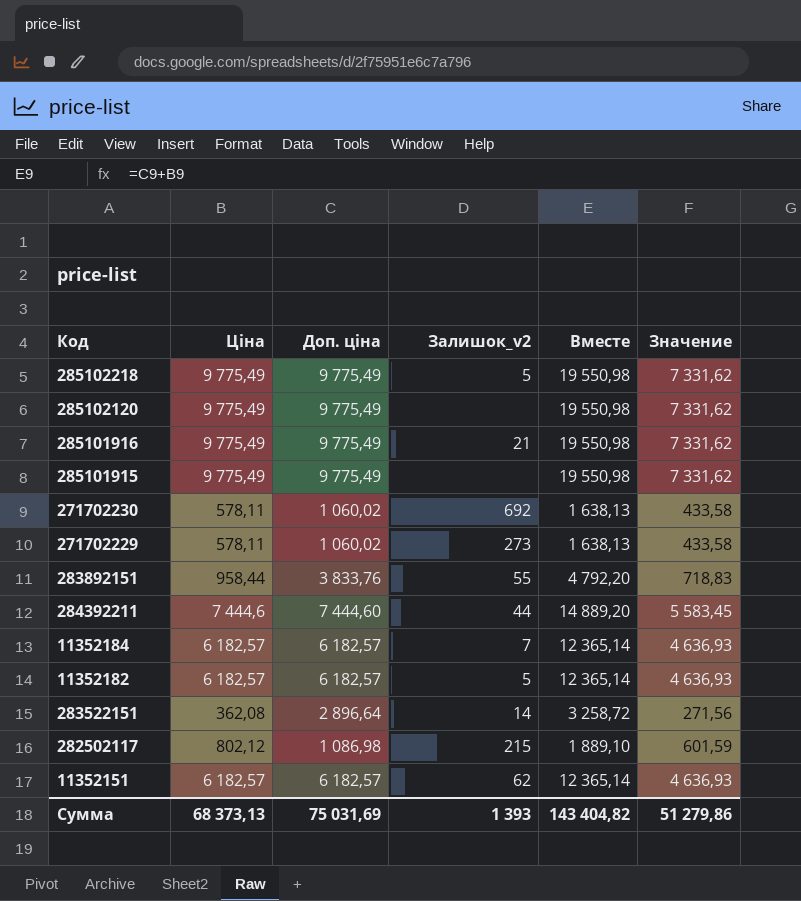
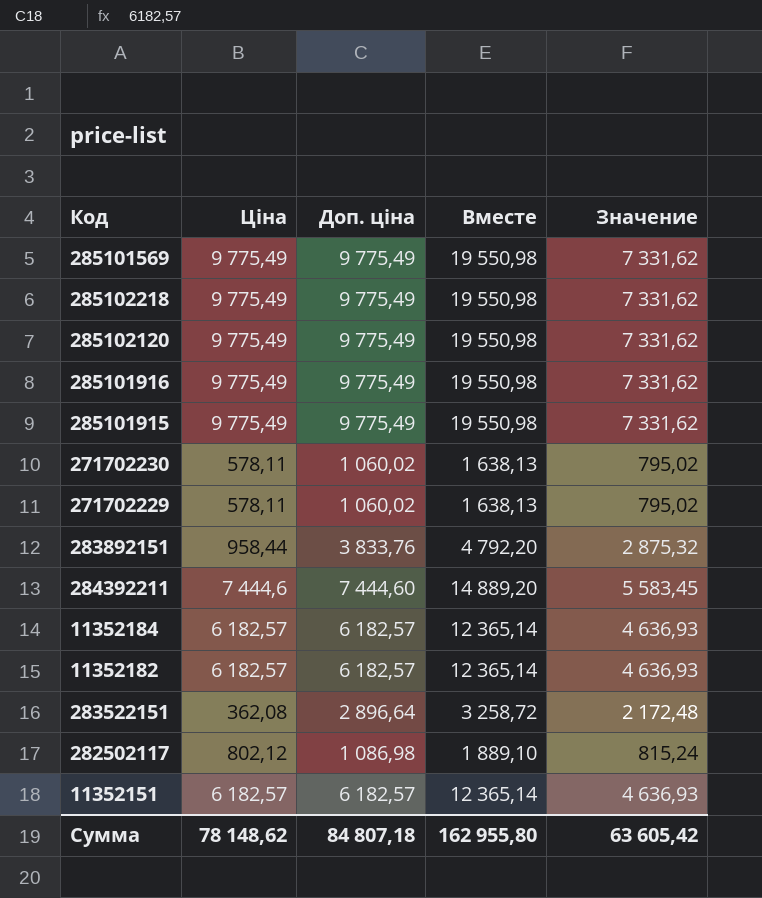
column Залишок_v2 | position: 4 -> none
column Значение | formula: [Ціна] * 0,75 -> [Доп. ціна] * 0,75
row 285101569: none -> 9 775,49 | 9 775,49 | 19 550,98 | 7 331,62
Сумма | Ціна: 68 373,13 -> 78 148,62
Сумма | Доп. ціна: 75 031,69 -> 84 807,18
Сумма | Вместе: 143 404,82 -> 162 955,80
Сумма | Значение: 51 279,86 -> 63 605,42

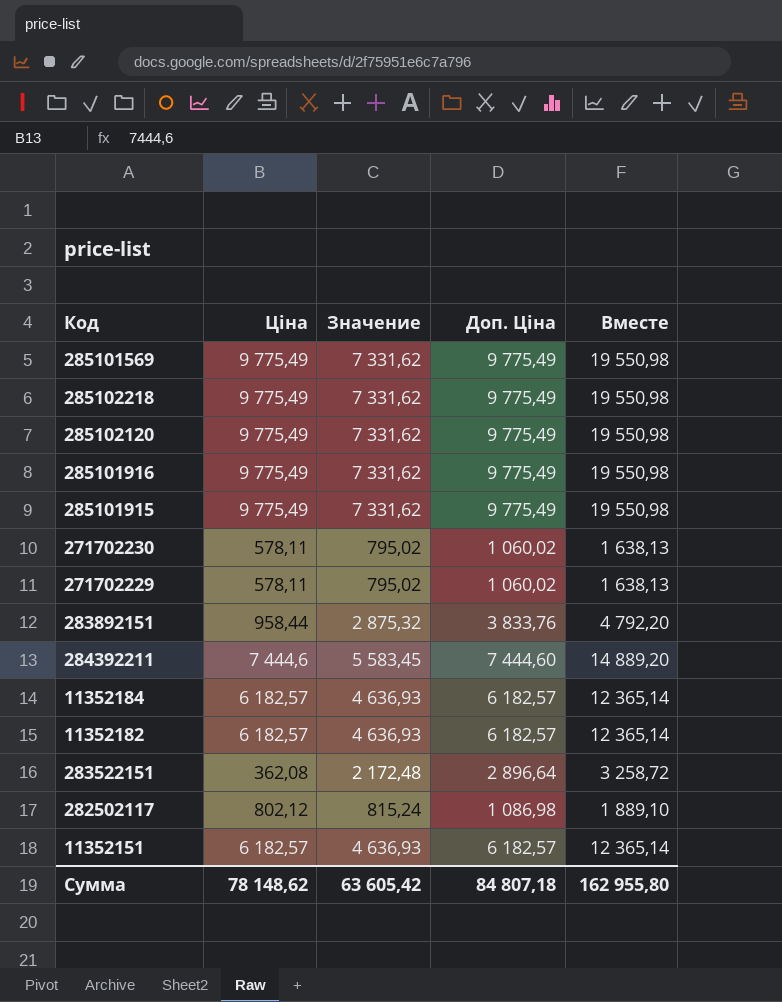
column Значение | position: 5 -> 3
column name: Доп. ціна -> Доп. Ціна

